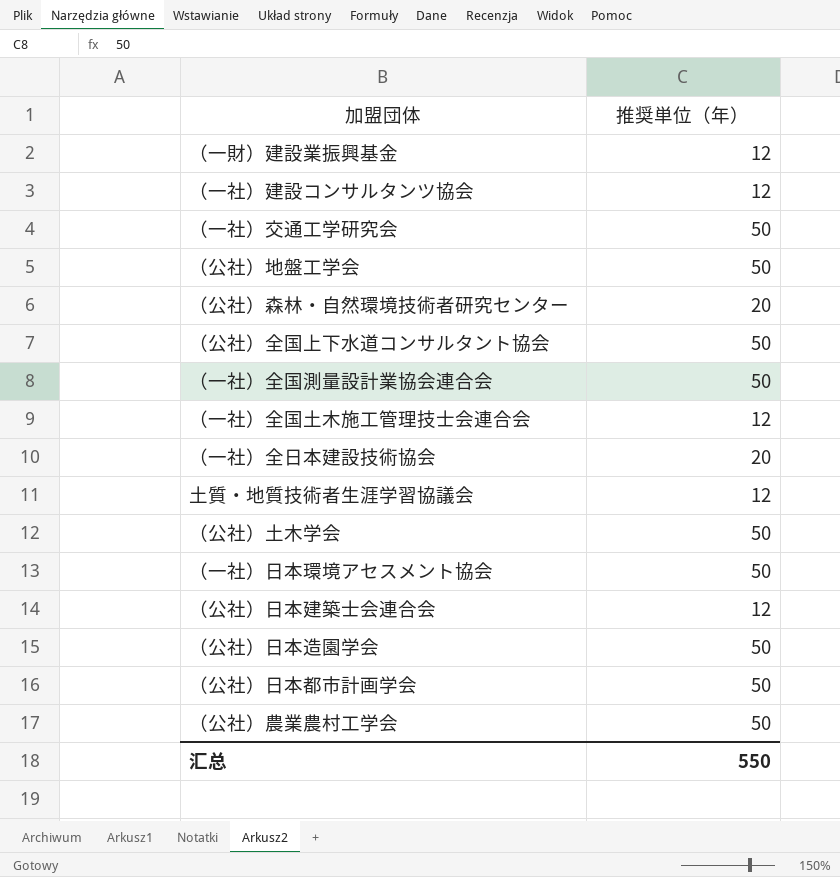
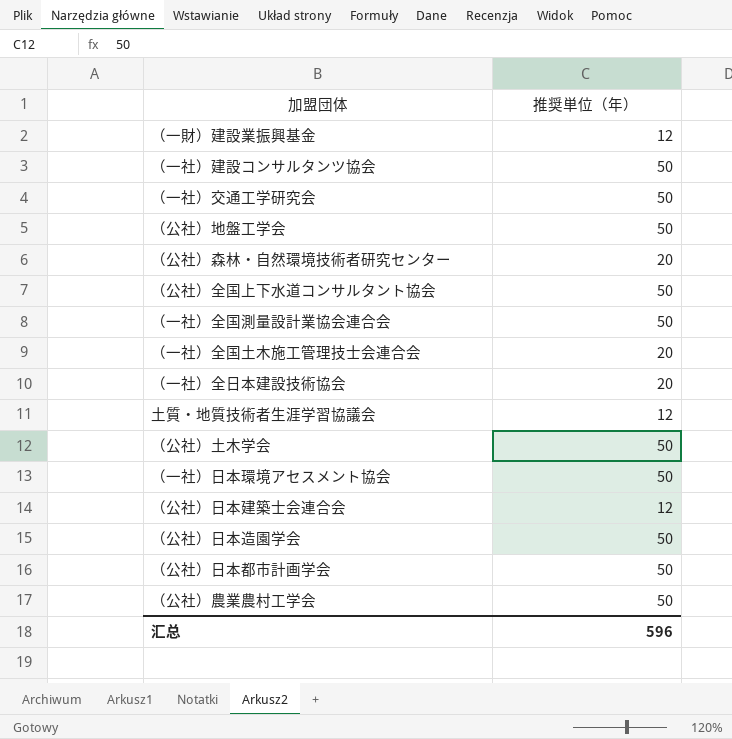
（一社）建設コンサルタンツ協会 | 推奨単位（年）: 12 -> 50
（一社）全国土木施工管理技士会連合会 | 推奨単位（年）: 12 -> 20
汇总 | 推奨単位（年）: 550 -> 596

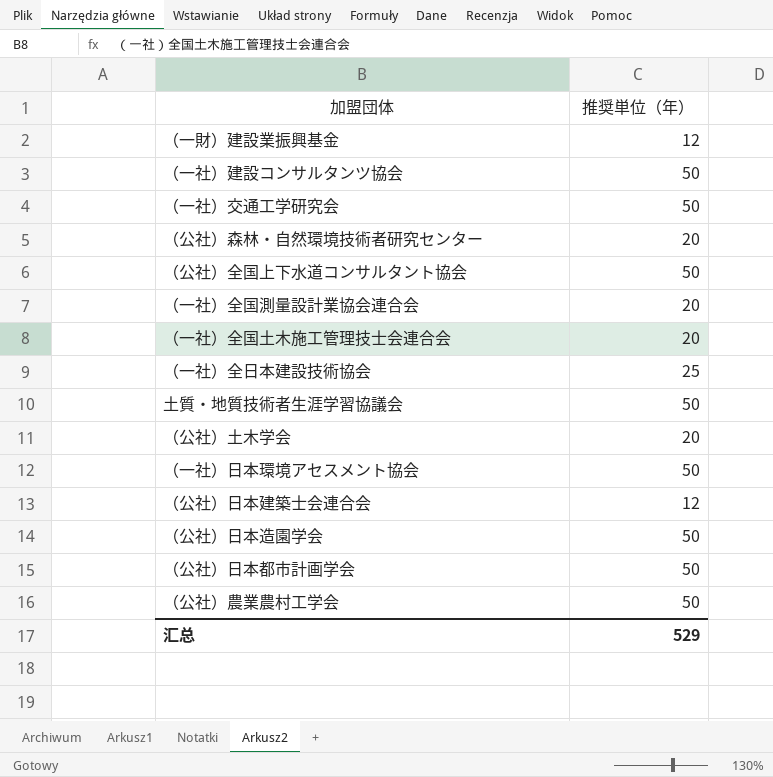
row （公社）地盤工学会: 50 -> none
（一社）全国測量設計業協会連合会 | 推奨単位（年）: 50 -> 20
（一社）全日本建設技術協会 | 推奨単位（年）: 20 -> 25
土質・地質技術者生涯学習協議会 | 推奨単位（年）: 12 -> 50
（公社）土木学会 | 推奨単位（年）: 50 -> 20
汇总 | 推奨単位（年）: 596 -> 529

